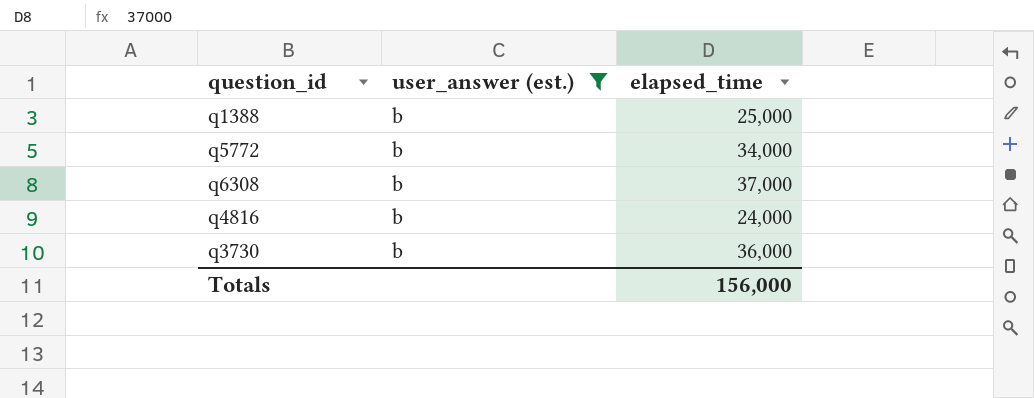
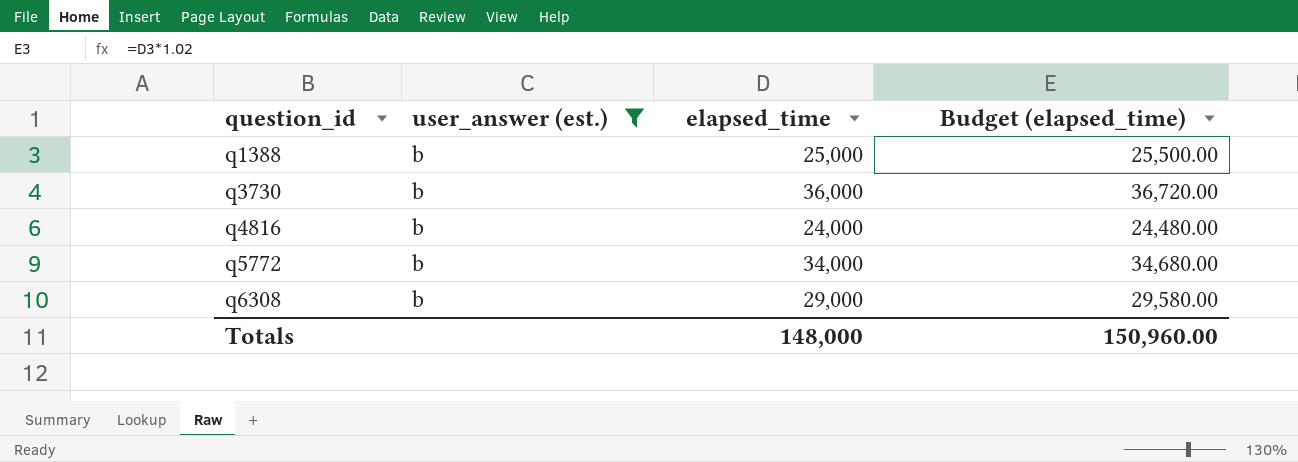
row order: none -> question_id ascending
column Budget (elapsed_time) | formula: none -> [elapsed_time] * 1.02
q6308 | elapsed_time: 37,000 -> 29,000
Totals | elapsed_time: 156,000 -> 148,000

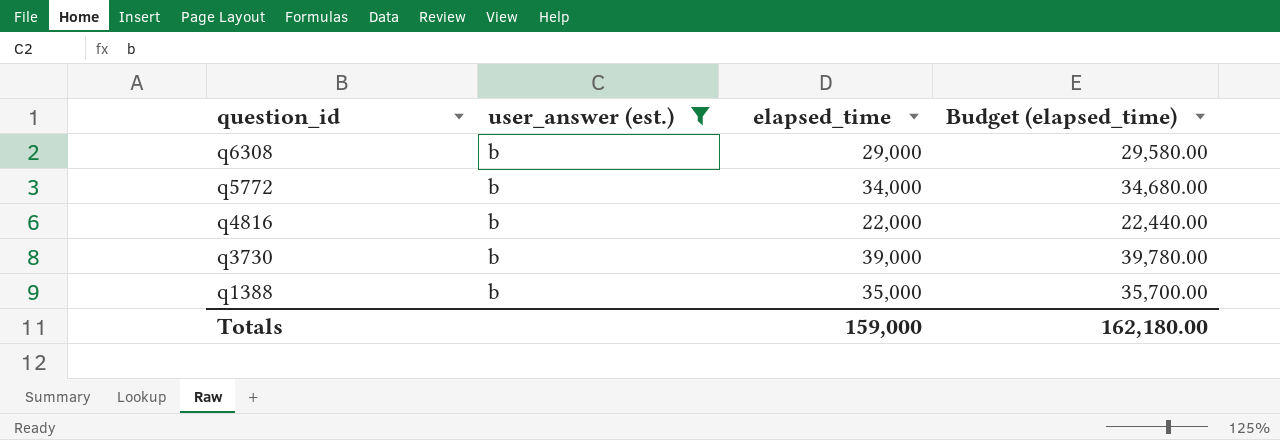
row order: question_id ascending -> question_id descending
q4816 | elapsed_time: 24,000 -> 22,000
q4816 | Budget (elapsed_time): 24,480.00 -> 22,440.00
q3730 | elapsed_time: 36,000 -> 39,000
q3730 | Budget (elapsed_time): 36,720.00 -> 39,780.00
q1388 | elapsed_time: 25,000 -> 35,000
q1388 | Budget (elapsed_time): 25,500.00 -> 35,700.00
Totals | elapsed_time: 148,000 -> 159,000
Totals | Budget (elapsed_time): 150,960.00 -> 162,180.00

